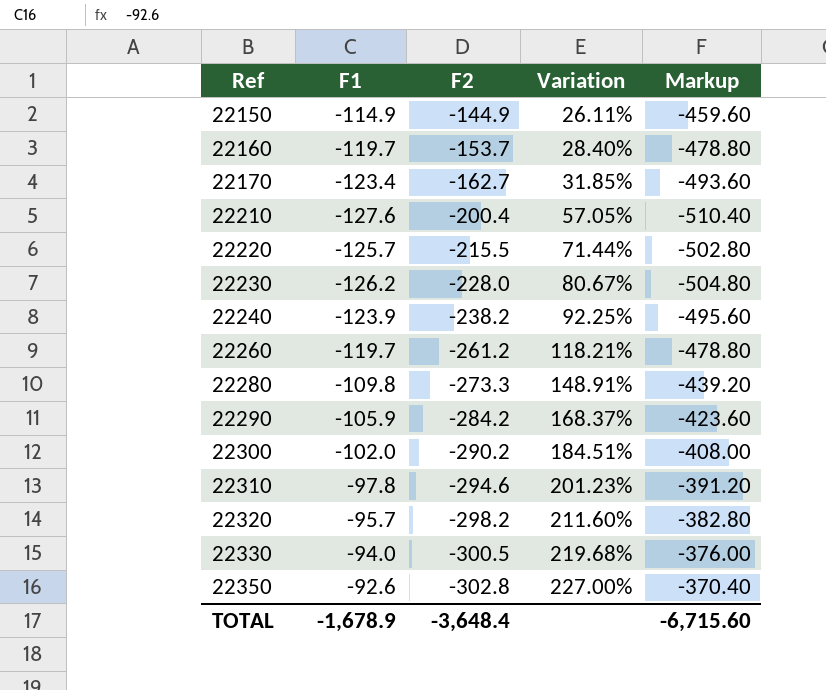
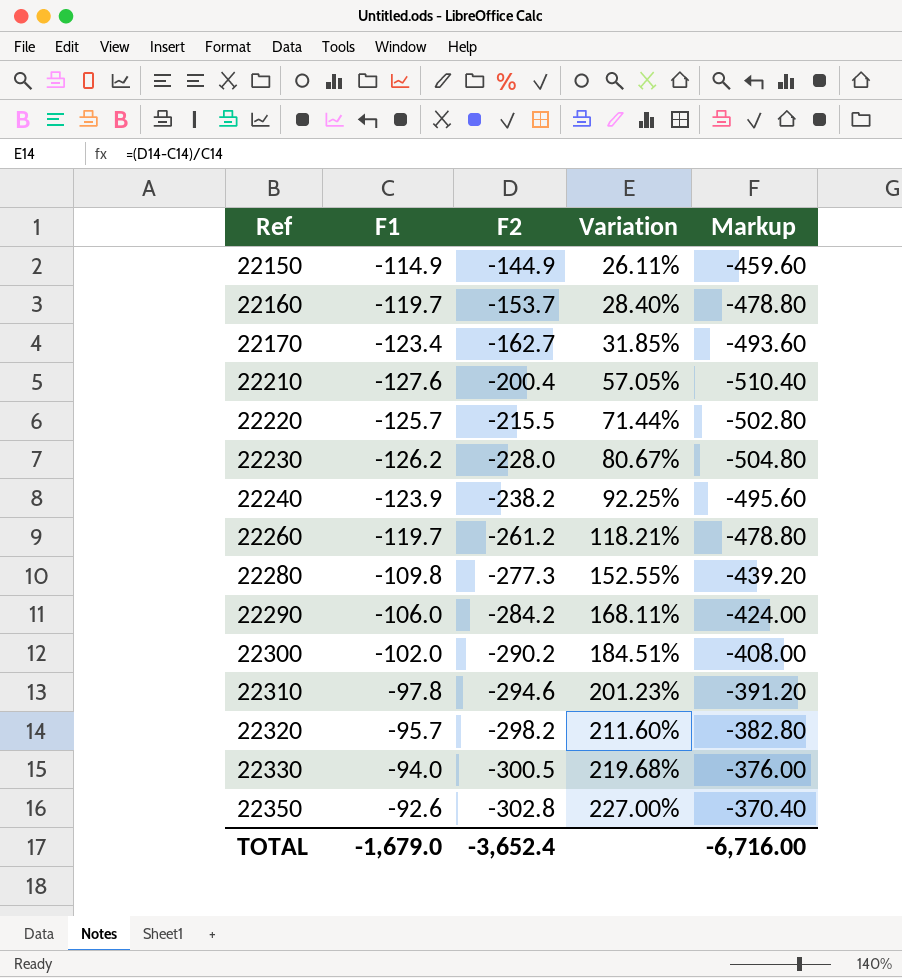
22280 | F2: -273.3 -> -277.3
22280 | Variation: 148.91% -> 152.55%
22290 | F1: -105.9 -> -106.0
22290 | Variation: 168.37% -> 168.11%
22290 | Markup: -423.60 -> -424.00
TOTAL | F1: -1,678.9 -> -1,679.0
TOTAL | F2: -3,648.4 -> -3,652.4
TOTAL | Markup: -6,715.60 -> -6,716.00

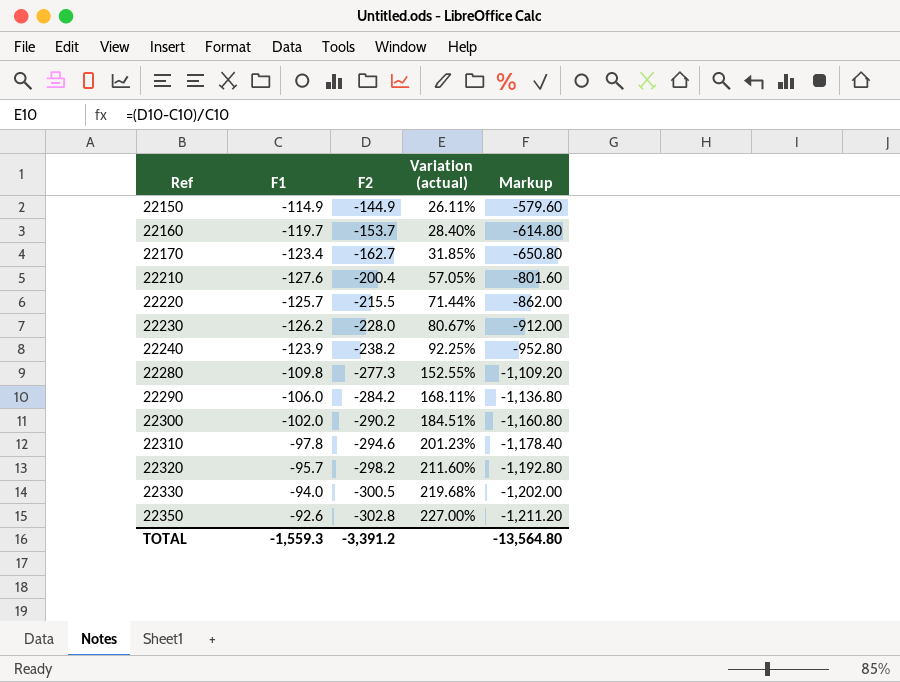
column name: Variation -> Variation (actual)
column Markup | formula: [F1] * 4 -> [F2] * 4
row 22260: -119.7 | -261.2 | 118.21% | -478.80 -> none
TOTAL | F1: -1,679.0 -> -1,559.3
TOTAL | F2: -3,652.4 -> -3,391.2
TOTAL | Markup: -6,716.00 -> -13,564.80

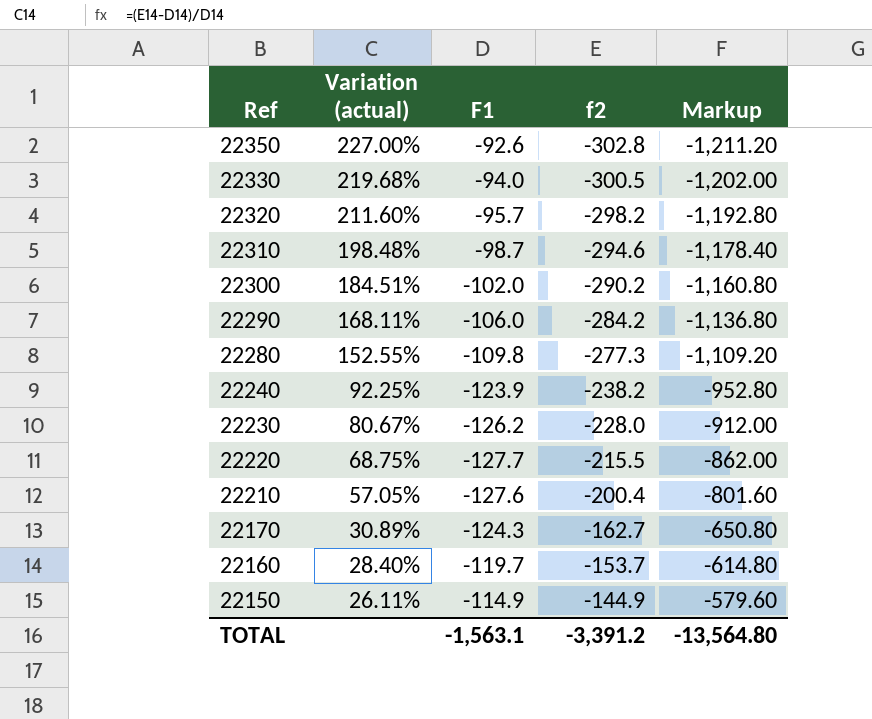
row order: Ref ascending -> Ref descending
column Variation (actual) | position: 4 -> 2
column name: F2 -> f2
22310 | Variation (actual): 201.23% -> 198.48%
22310 | F1: -97.8 -> -98.7
22220 | Variation (actual): 71.44% -> 68.75%
22220 | F1: -125.7 -> -127.7
22170 | Variation (actual): 31.85% -> 30.89%
22170 | F1: -123.4 -> -124.3
TOTAL | F1: -1,559.3 -> -1,563.1

